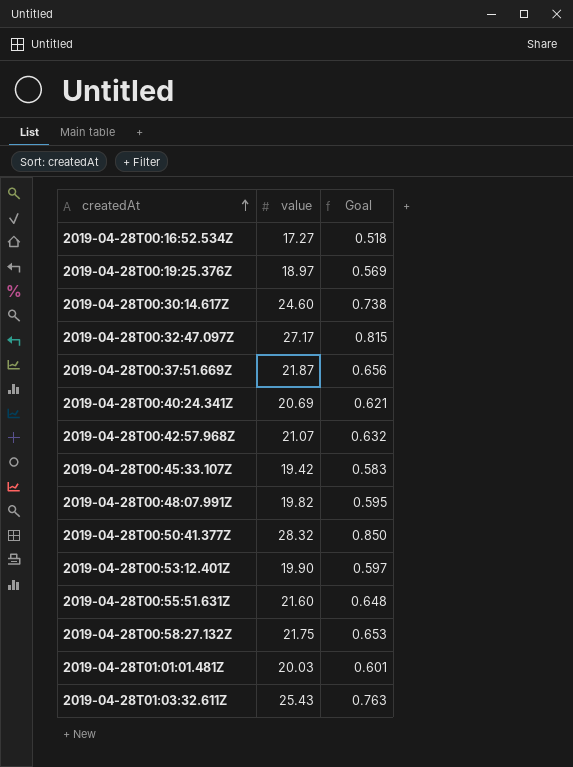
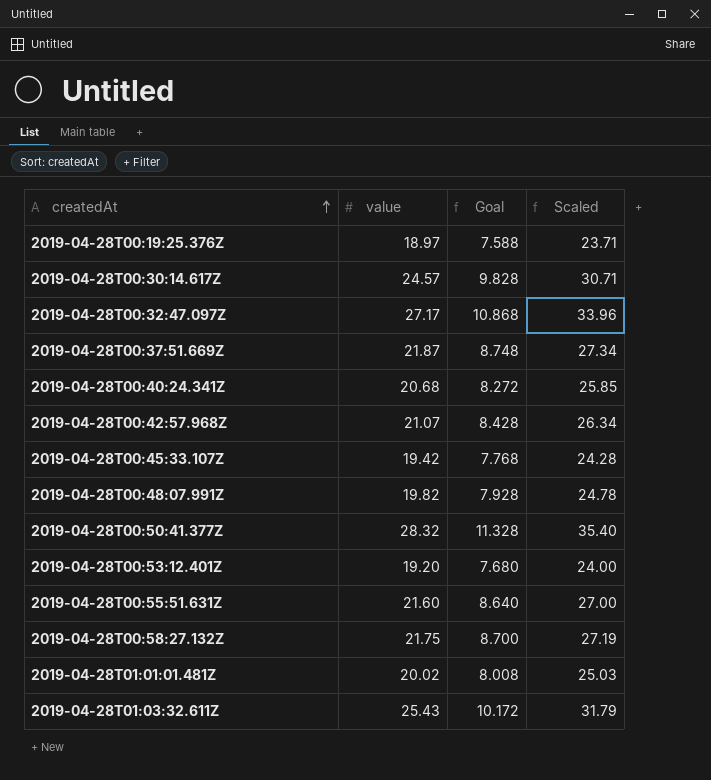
column Goal | formula: [value] * 0.03 -> [value] * 0.4
column Scaled | formula: none -> [value] * 1.25
row 2019-04-28T00:16:52.534Z: 17.27 | 0.518 -> none
2019-04-28T00:30:14.617Z | value: 24.60 -> 24.57
2019-04-28T00:40:24.341Z | value: 20.69 -> 20.68
2019-04-28T00:53:12.401Z | value: 19.90 -> 19.20
2019-04-28T01:01:01.481Z | value: 20.03 -> 20.02

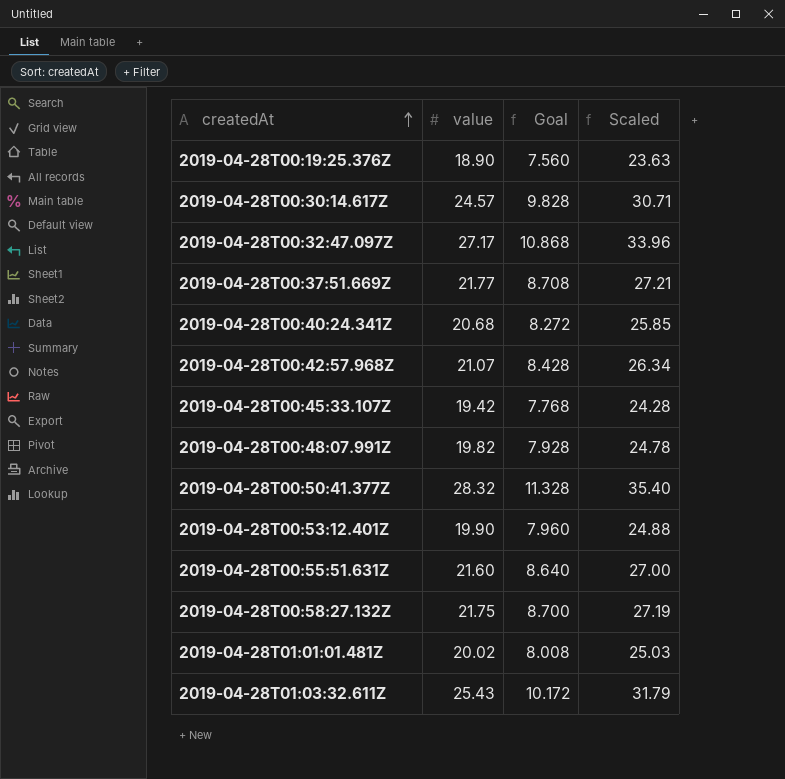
2019-04-28T00:19:25.376Z | value: 18.97 -> 18.90
2019-04-28T00:19:25.376Z | Goal: 7.588 -> 7.560
2019-04-28T00:19:25.376Z | Scaled: 23.71 -> 23.63
2019-04-28T00:37:51.669Z | value: 21.87 -> 21.77
2019-04-28T00:37:51.669Z | Goal: 8.748 -> 8.708
2019-04-28T00:37:51.669Z | Scaled: 27.34 -> 27.21
2019-04-28T00:53:12.401Z | value: 19.20 -> 19.90
2019-04-28T00:53:12.401Z | Goal: 7.680 -> 7.960
2019-04-28T00:53:12.401Z | Scaled: 24.00 -> 24.88

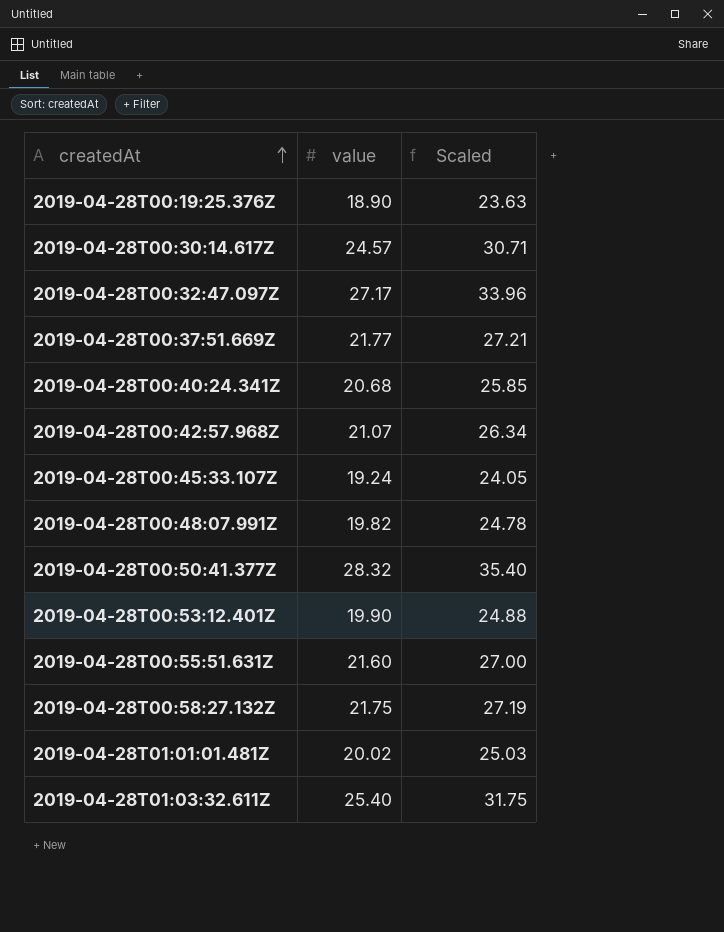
column Goal | formula: [value] * 0.4 -> none
2019-04-28T00:45:33.107Z | value: 19.42 -> 19.24
2019-04-28T00:45:33.107Z | Scaled: 24.28 -> 24.05
2019-04-28T01:03:32.611Z | value: 25.43 -> 25.40
2019-04-28T01:03:32.611Z | Scaled: 31.79 -> 31.75

